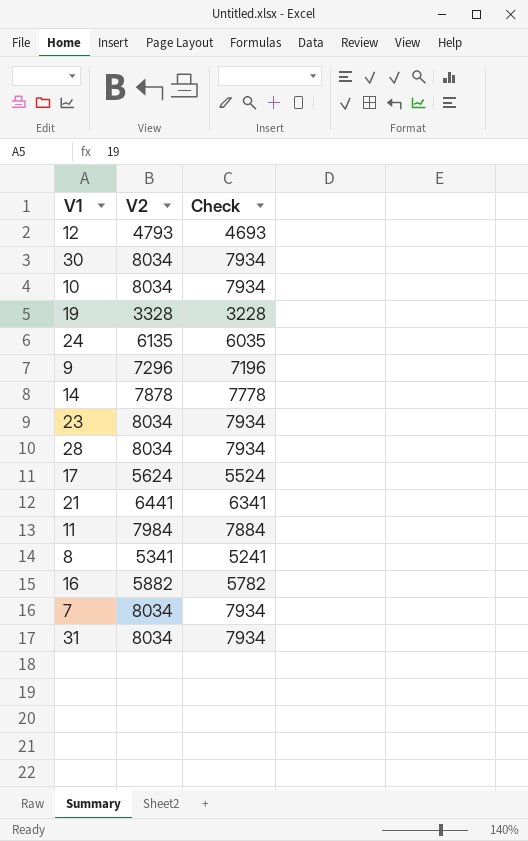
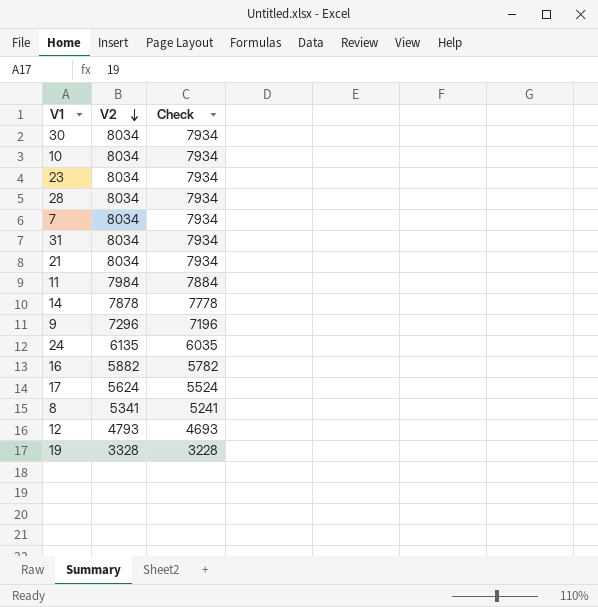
row order: none -> V2 descending
21 | V2: 6441 -> 8034
21 | Check: 6341 -> 7934

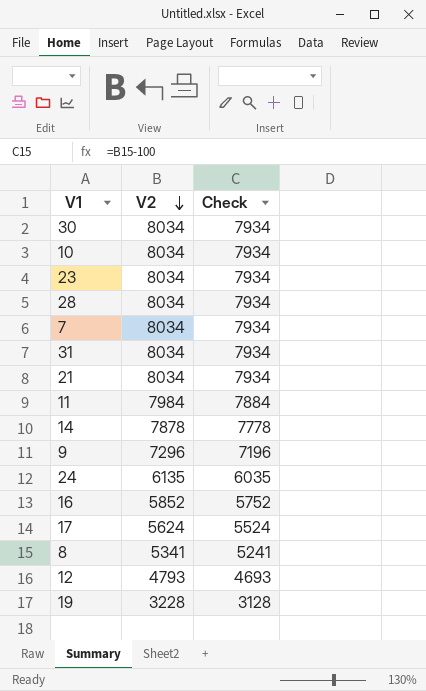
16 | V2: 5882 -> 5852
16 | Check: 5782 -> 5752
19 | V2: 3328 -> 3228
19 | Check: 3228 -> 3128

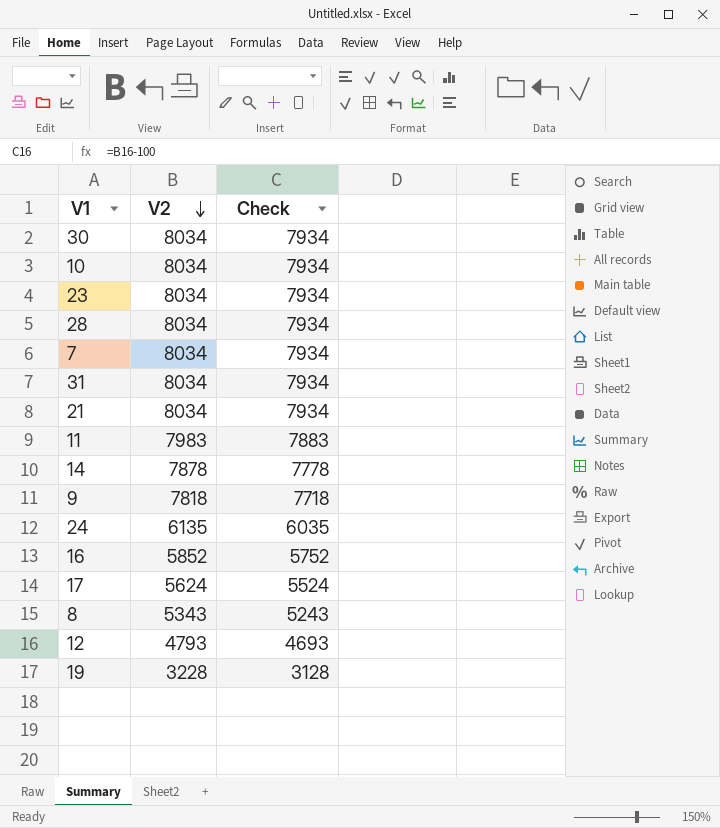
11 | V2: 7984 -> 7983
11 | Check: 7884 -> 7883
9 | V2: 7296 -> 7818
9 | Check: 7196 -> 7718
8 | V2: 5341 -> 5343
8 | Check: 5241 -> 5243

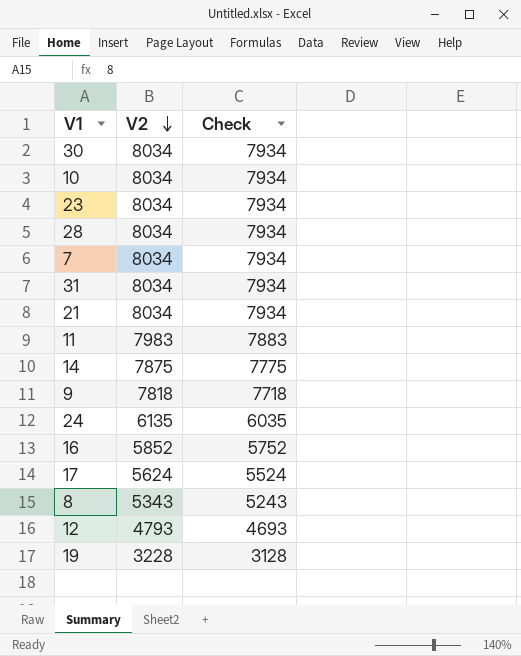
14 | V2: 7878 -> 7875
14 | Check: 7778 -> 7775

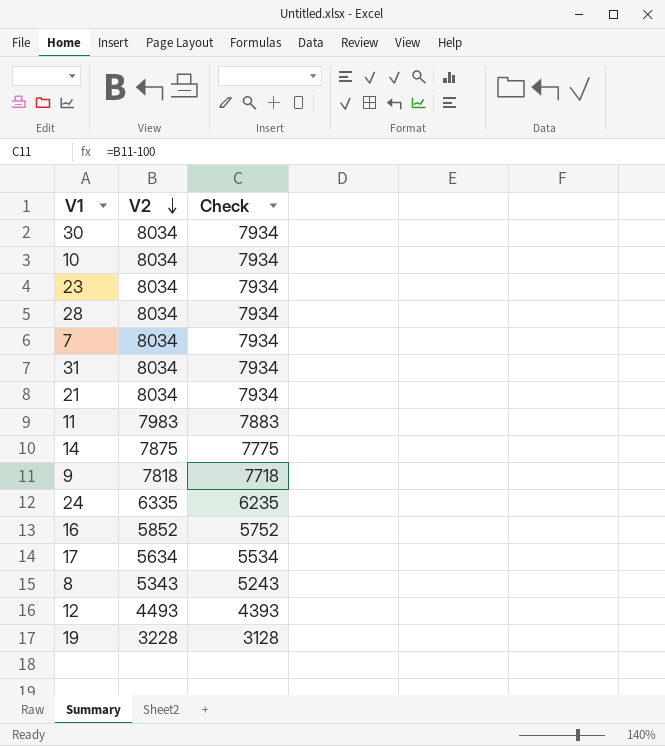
24 | V2: 6135 -> 6335
24 | Check: 6035 -> 6235
17 | V2: 5624 -> 5634
17 | Check: 5524 -> 5534
12 | V2: 4793 -> 4493
12 | Check: 4693 -> 4393

